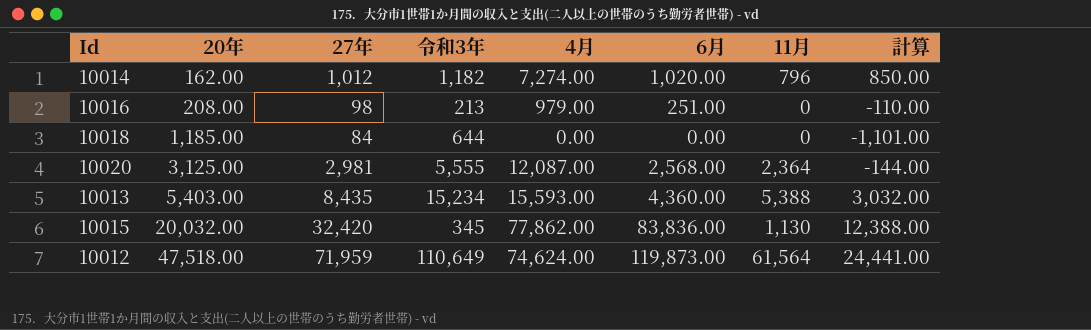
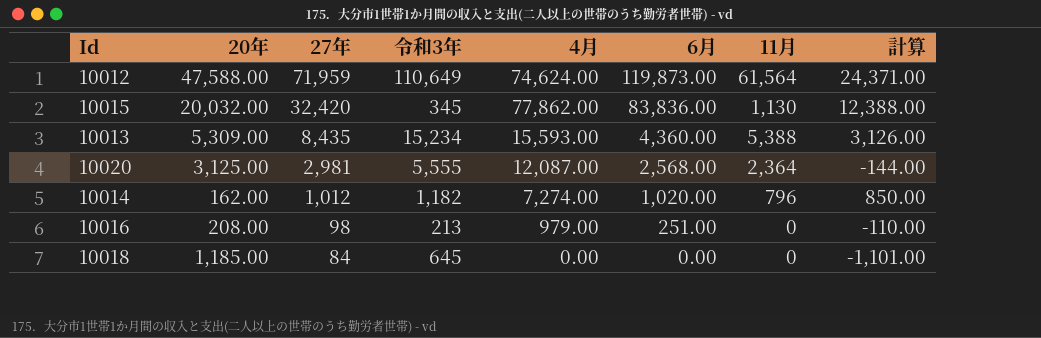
row order: 20年 ascending -> 27年 descending
10012 | 20年: 47,518.00 -> 47,588.00
10012 | 計算: 24,441.00 -> 24,371.00
10013 | 20年: 5,403.00 -> 5,309.00
10013 | 計算: 3,032.00 -> 3,126.00
10018 | 令和3年: 644 -> 645

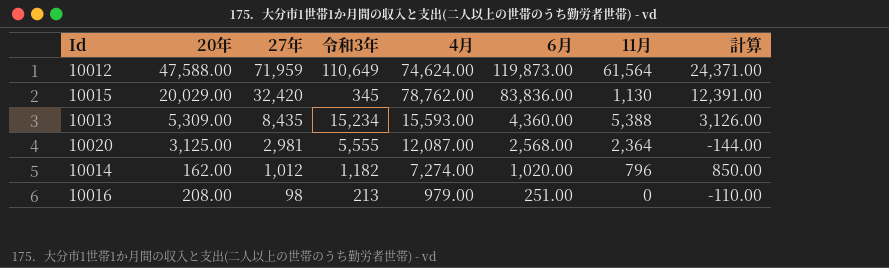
row 10018: 1,185.00 | 84 | 645 | 0.00 | 0.00 | 0 | -1,101.00 -> none
10015 | 20年: 20,032.00 -> 20,029.00
10015 | 4月: 77,862.00 -> 78,762.00
10015 | 計算: 12,388.00 -> 12,391.00

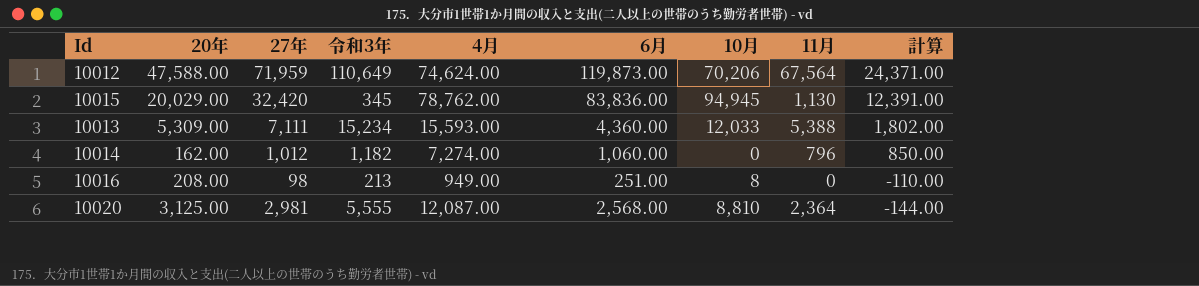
row order: 27年 descending -> 計算 descending
column 10月 | position: none -> 7
10012 | 11月: 61,564 -> 67,564
10013 | 27年: 8,435 -> 7,111
10013 | 計算: 3,126.00 -> 1,802.00
10014 | 6月: 1,020.00 -> 1,060.00
10016 | 4月: 979.00 -> 949.00

